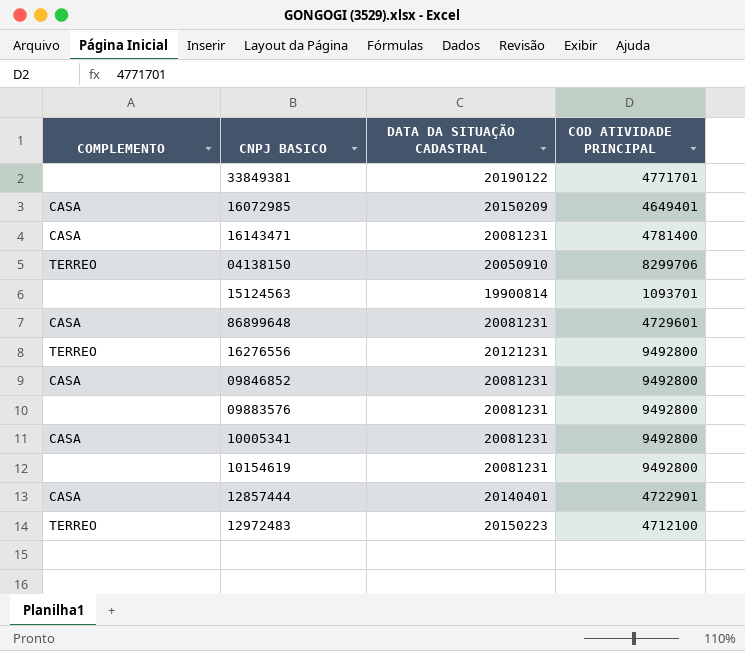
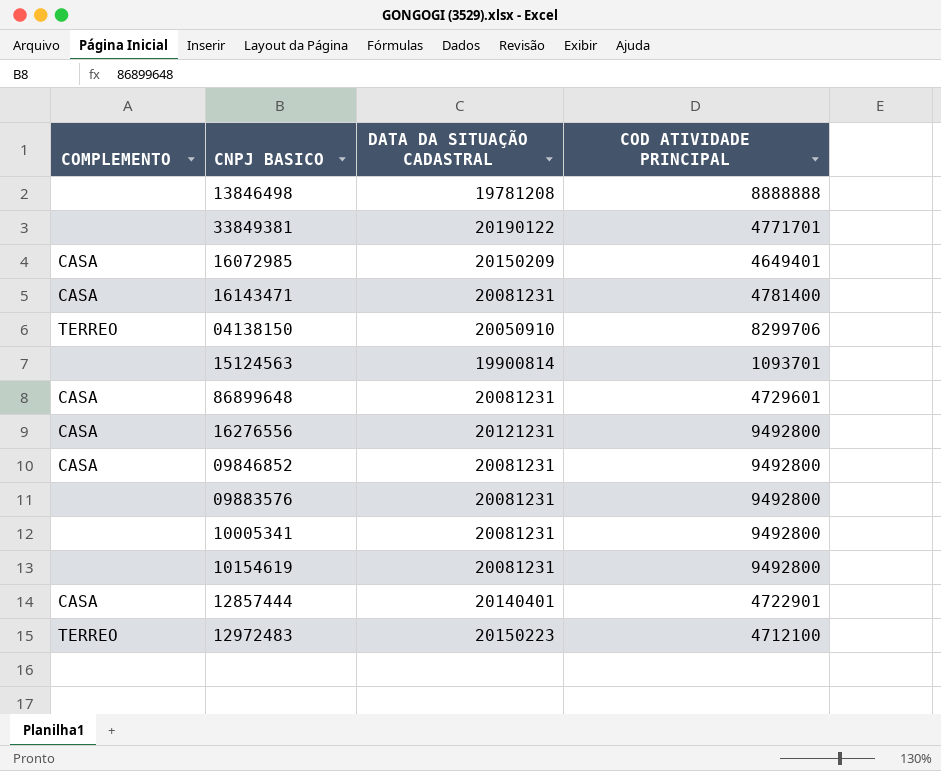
row 13846498: none -> none | 19781208 | 8888888
16276556 | COMPLEMENTO: TERREO -> CASA
10005341 | COMPLEMENTO: CASA -> none

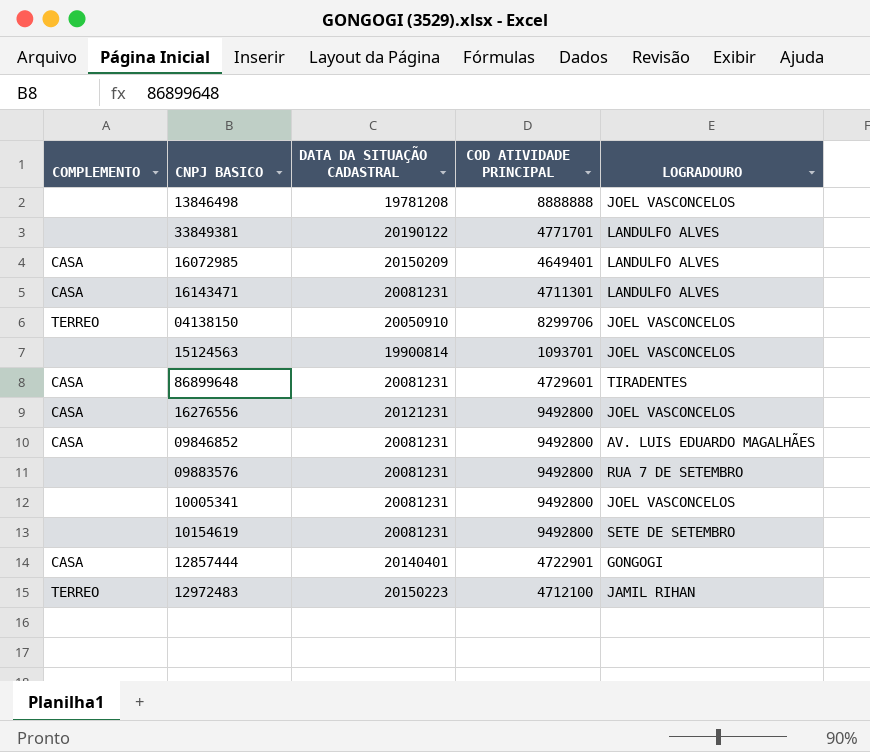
column LOGRADOURO | position: none -> 5
16143471 | COD ATIVIDADE PRINCIPAL: 4781400 -> 4711301

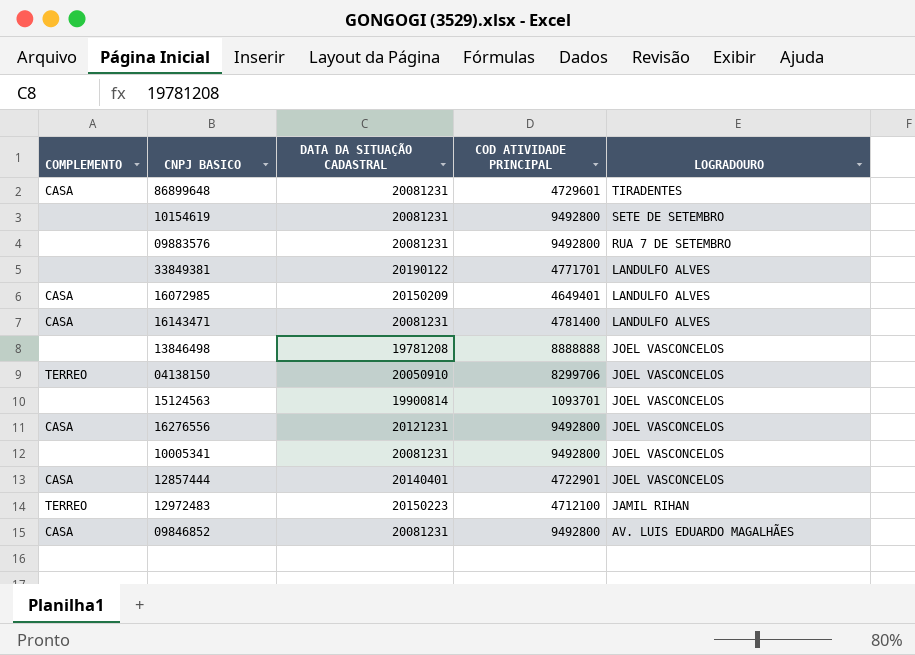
row order: none -> LOGRADOURO descending
16143471 | COD ATIVIDADE PRINCIPAL: 4711301 -> 4781400
12857444 | LOGRADOURO: GONGOGI -> JOEL VASCONCELOS

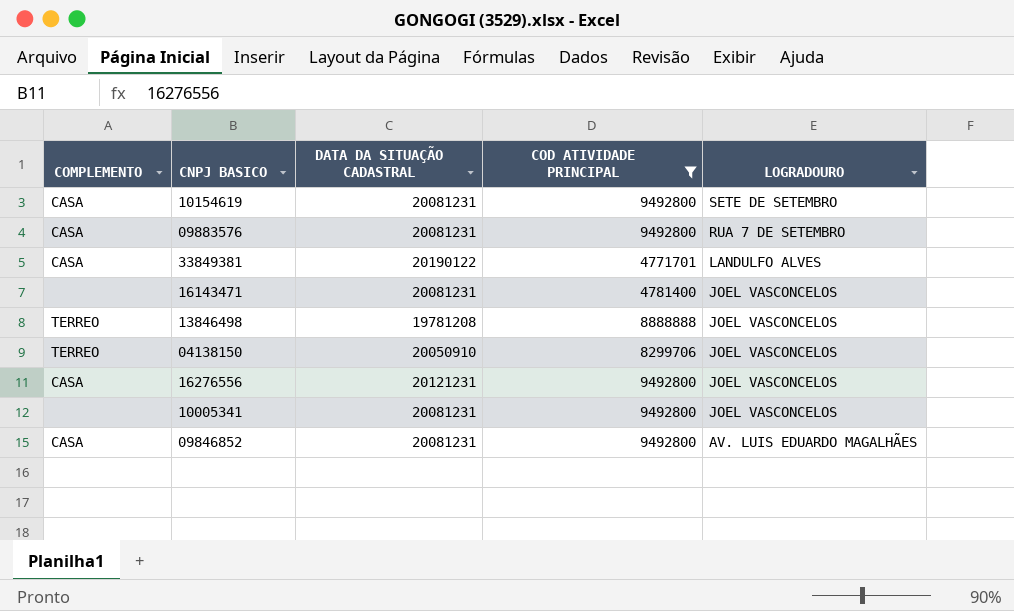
filter: none -> COD ATIVIDADE PRINCIPAL >= 4771701
10154619 | COMPLEMENTO: none -> CASA
09883576 | COMPLEMENTO: none -> CASA
33849381 | COMPLEMENTO: none -> CASA
16143471 | COMPLEMENTO: CASA -> none
16143471 | LOGRADOURO: LANDULFO ALVES -> JOEL VASCONCELOS
13846498 | COMPLEMENTO: none -> TERREO

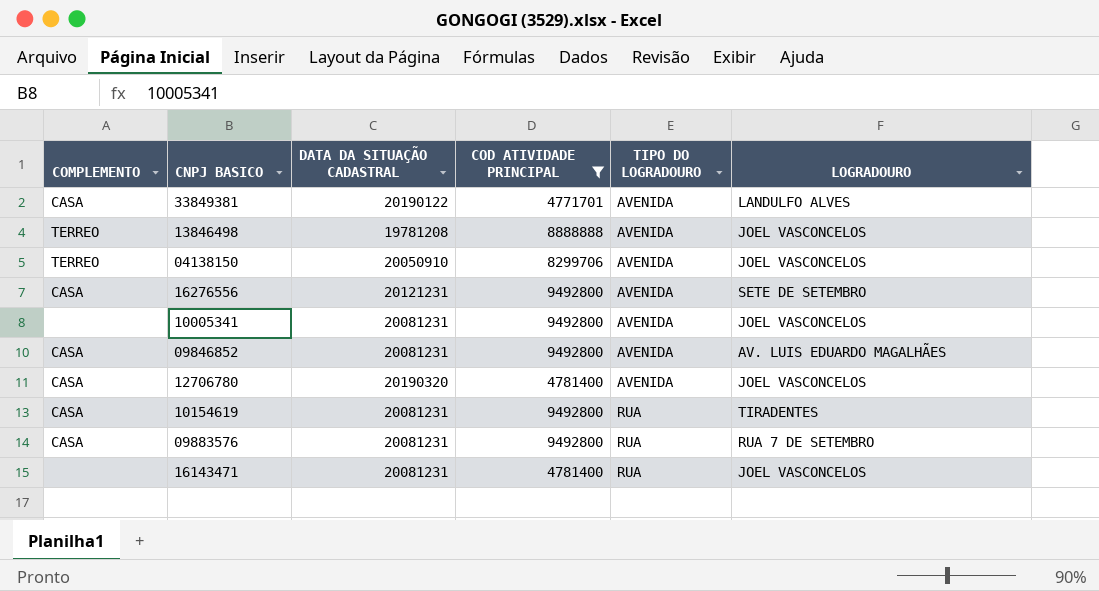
row order: LOGRADOURO descending -> TIPO DO LOGRADOURO ascending
column TIPO DO LOGRADOURO | position: none -> 5
16276556 | LOGRADOURO: JOEL VASCONCELOS -> SETE DE SETEMBRO
row 12706780: none -> CASA | 20190320 | 4781400 | AVENIDA | JOEL VASCONCELOS
10154619 | LOGRADOURO: SETE DE SETEMBRO -> TIRADENTES

